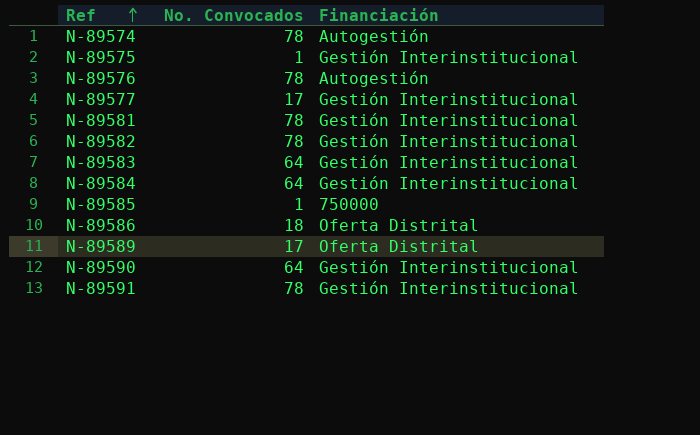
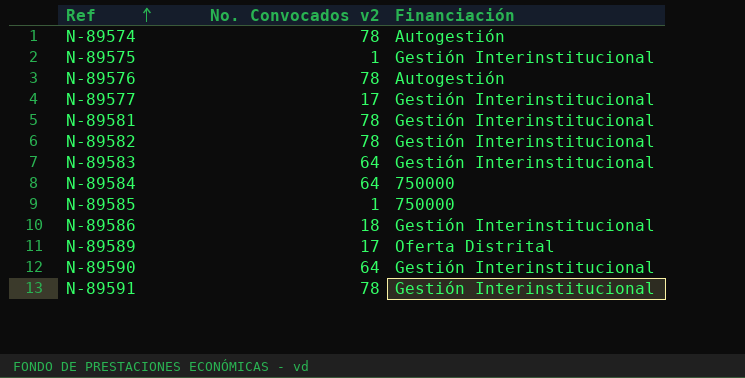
column name: No. Convocados -> No. Convocados v2
N-89584 | Financiación: Gestión Interinstitucional -> 750000
N-89586 | Financiación: Oferta Distrital -> Gestión Interinstitucional

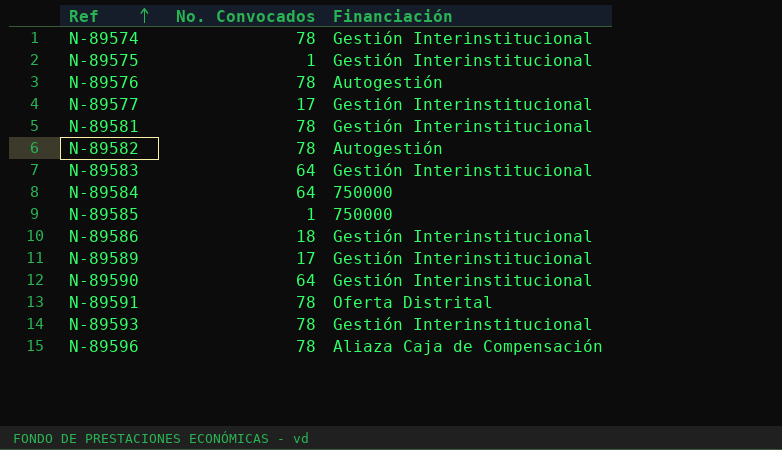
column name: No. Convocados v2 -> No. Convocados
N-89574 | Financiación: Autogestión -> Gestión Interinstitucional
N-89582 | Financiación: Gestión Interinstitucional -> Autogestión
N-89589 | Financiación: Oferta Distrital -> Gestión Interinstitucional
N-89591 | Financiación: Gestión Interinstitucional -> Oferta Distrital
row N-89593: none -> 78 | Gestión Interinstitucional
row N-89596: none -> 78 | Aliaza Caja de Compensación

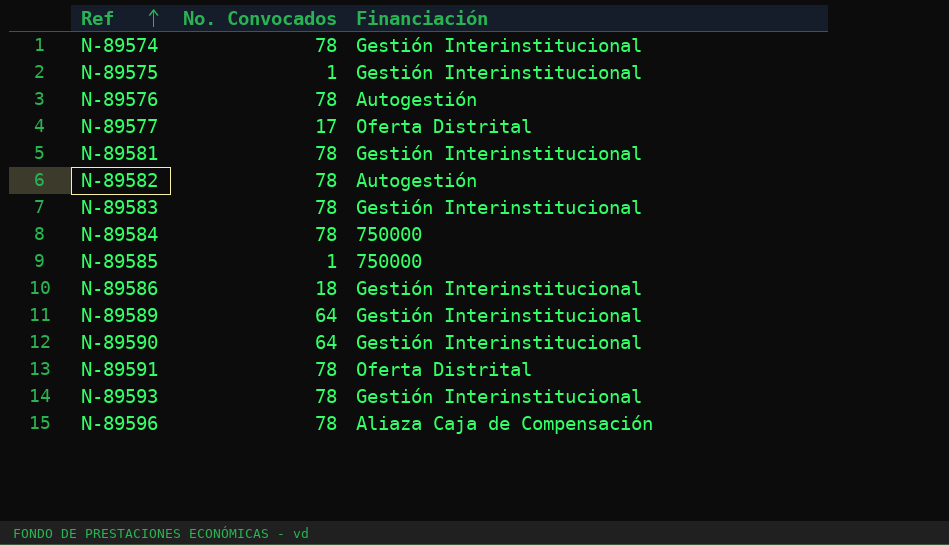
N-89577 | Financiación: Gestión Interinstitucional -> Oferta Distrital
N-89583 | No. Convocados: 64 -> 78
N-89584 | No. Convocados: 64 -> 78
N-89589 | No. Convocados: 17 -> 64

